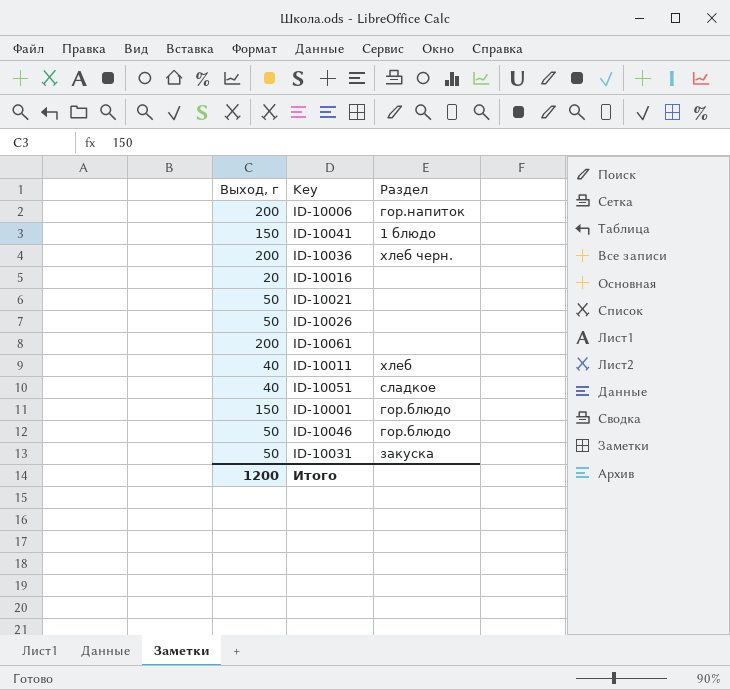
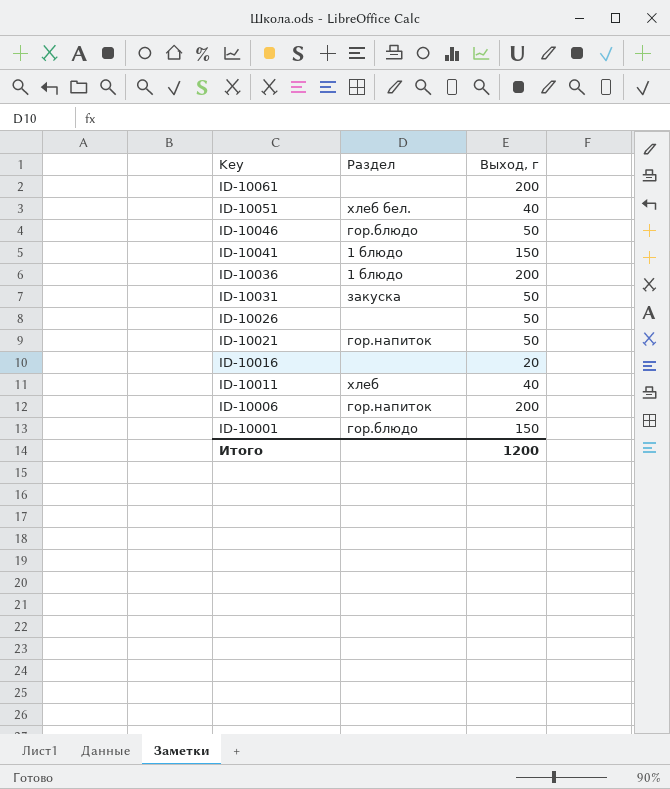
row order: none -> Key descending
column Выход, г | position: 1 -> 3
ID-10051 | Раздел: сладкое -> хлеб бел.
ID-10036 | Раздел: хлеб черн. -> 1 блюдо
ID-10021 | Раздел: none -> гор.напиток

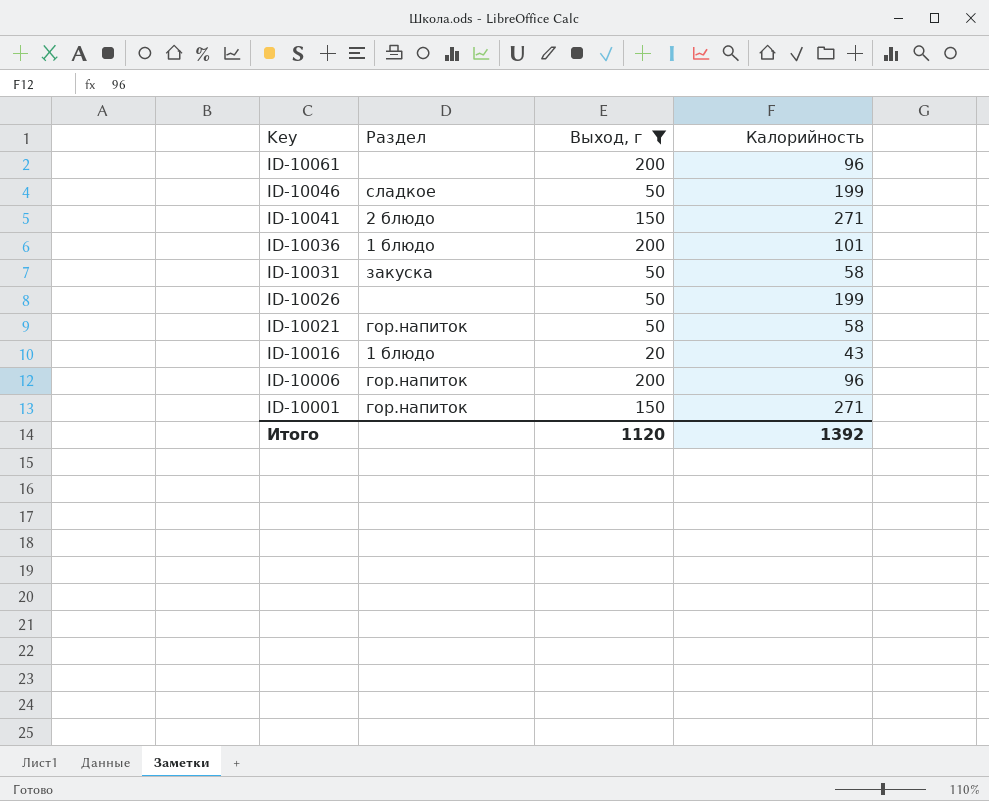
filter: none -> Выход, г != 40
column Калорийность | position: none -> 4
ID-10046 | Раздел: гор.блюдо -> сладкое
ID-10041 | Раздел: 1 блюдо -> 2 блюдо
ID-10016 | Раздел: none -> 1 блюдо
ID-10001 | Раздел: гор.блюдо -> гор.напиток
Итого | Выход, г: 1200 -> 1120

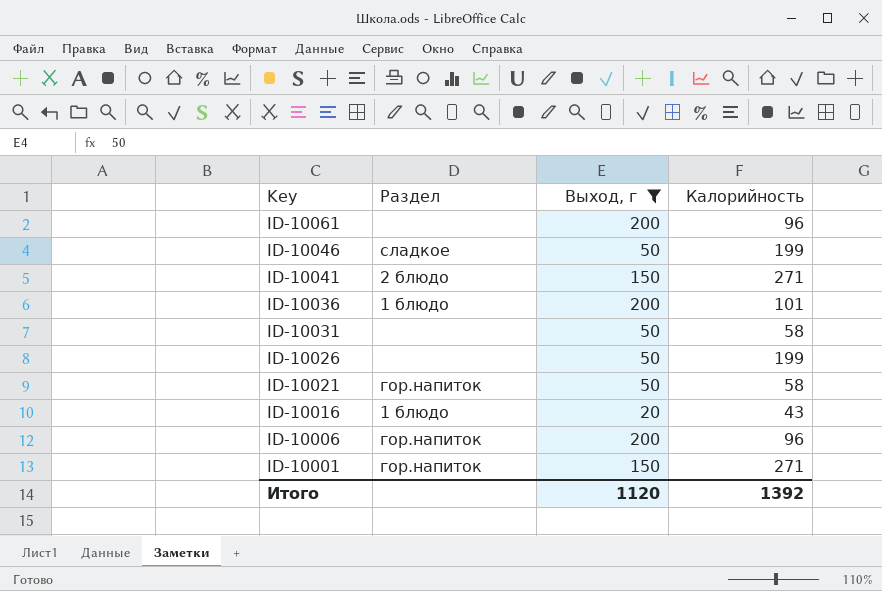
ID-10031 | Раздел: закуска -> none

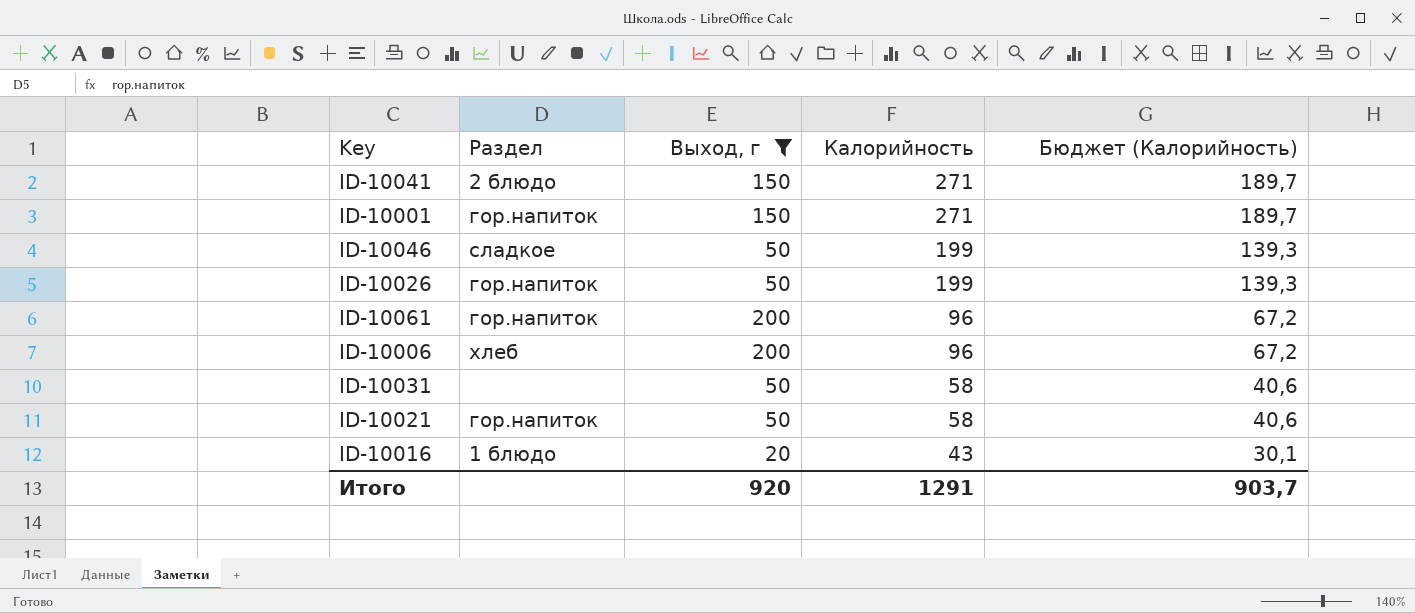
row order: Key descending -> Калорийность descending
column Бюджет (Калорийность) | formula: none -> [Калорийность] * 0,7
row ID-10036: 1 блюдо | 200 | 101 -> none
ID-10026 | Раздел: none -> гор.напиток
ID-10061 | Раздел: none -> гор.напиток
ID-10006 | Раздел: гор.напиток -> хлеб
Итого | Выход, г: 1120 -> 920
Итого | Калорийность: 1392 -> 1291

